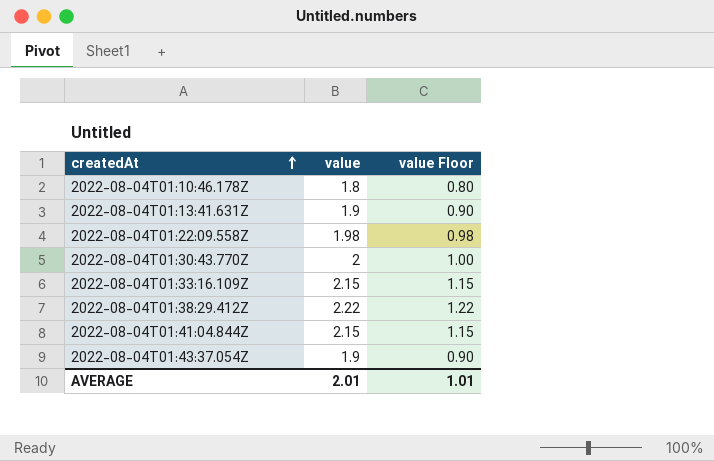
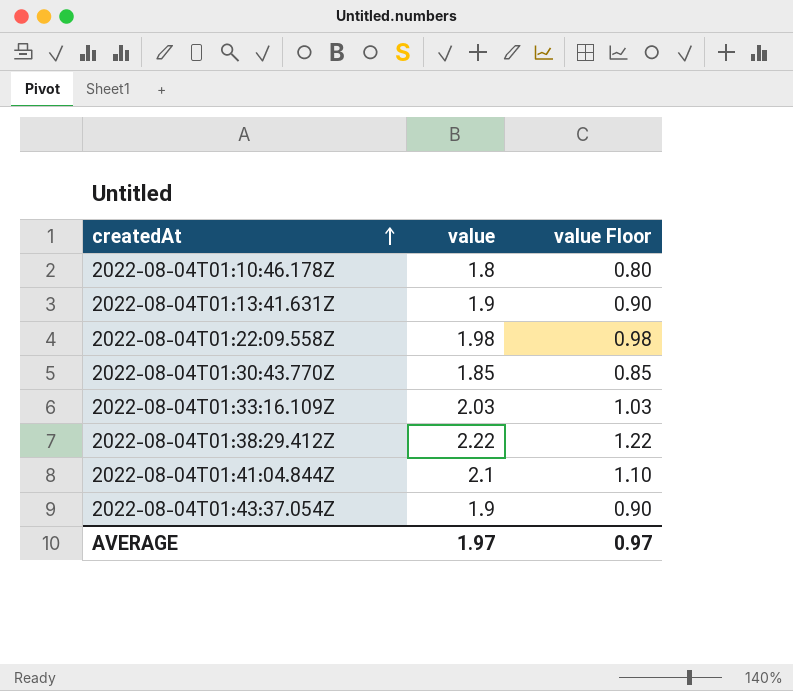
2022-08-04T01:30:43.770Z | value: 2 -> 1.85
2022-08-04T01:30:43.770Z | value Floor: 1.00 -> 0.85
2022-08-04T01:33:16.109Z | value: 2.15 -> 2.03
2022-08-04T01:33:16.109Z | value Floor: 1.15 -> 1.03
2022-08-04T01:41:04.844Z | value: 2.15 -> 2.1
2022-08-04T01:41:04.844Z | value Floor: 1.15 -> 1.10
AVERAGE | value: 2.01 -> 1.97
AVERAGE | value Floor: 1.01 -> 0.97

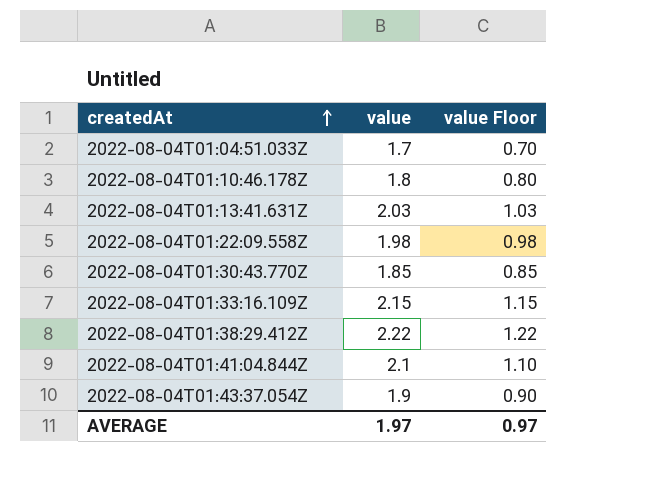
row 2022-08-04T01:04:51.033Z: none -> 1.7 | 0.70
2022-08-04T01:13:41.631Z | value: 1.9 -> 2.03
2022-08-04T01:13:41.631Z | value Floor: 0.90 -> 1.03
2022-08-04T01:33:16.109Z | value: 2.03 -> 2.15
2022-08-04T01:33:16.109Z | value Floor: 1.03 -> 1.15

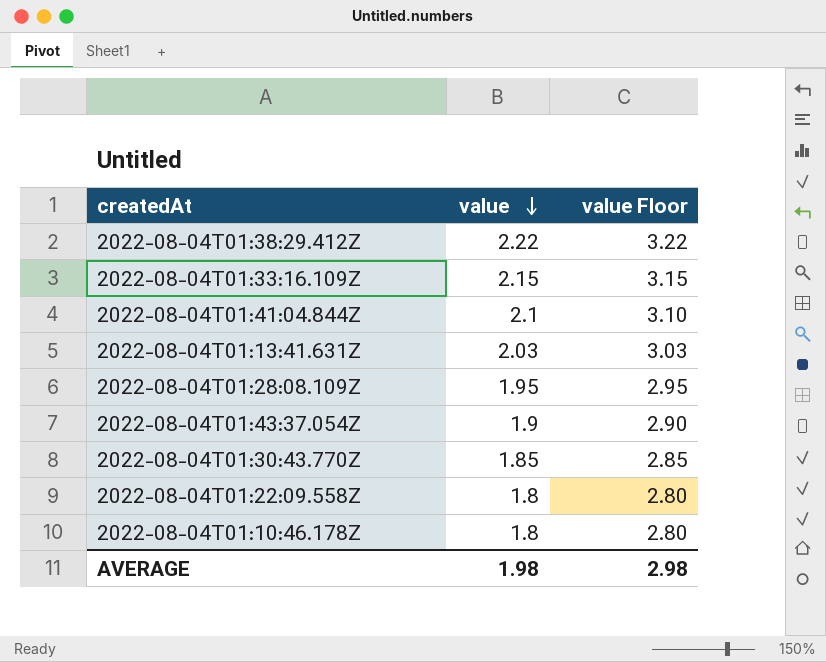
row order: createdAt ascending -> value descending
column value Floor | formula: [value] - 1 -> [value] + 1
row 2022-08-04T01:04:51.033Z: 1.7 | 0.70 -> none
row 2022-08-04T01:28:08.109Z: none -> 1.95 | 2.95
2022-08-04T01:22:09.558Z | value: 1.98 -> 1.8
AVERAGE | value: 1.97 -> 1.98
AVERAGE | value Floor: 0.97 -> 2.98

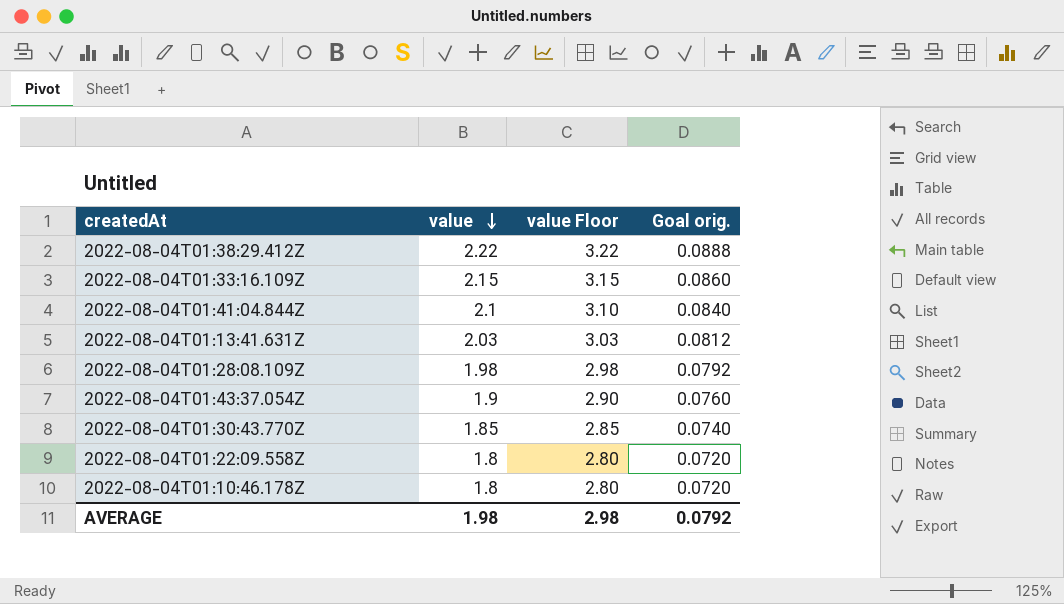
column Goal orig. | formula: none -> [value] * 0.04
2022-08-04T01:28:08.109Z | value: 1.95 -> 1.98
2022-08-04T01:28:08.109Z | value Floor: 2.95 -> 2.98

